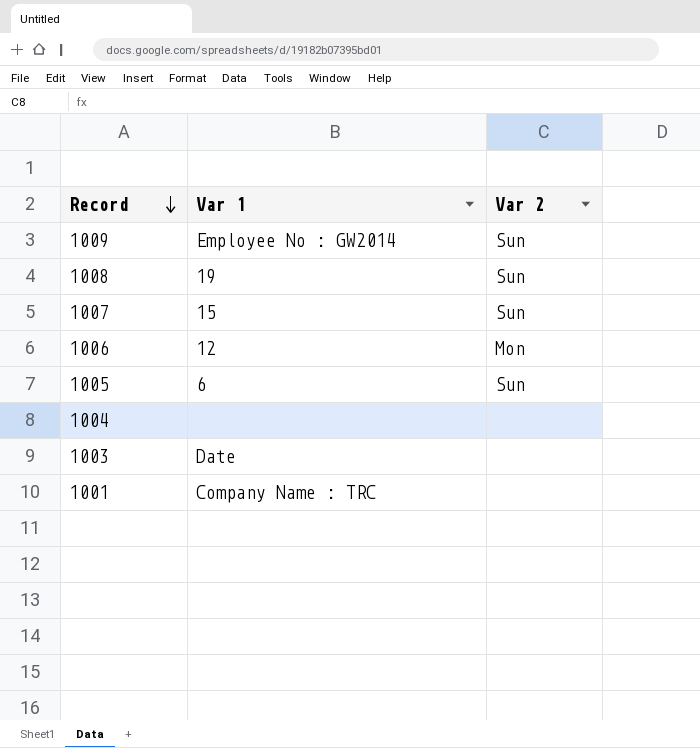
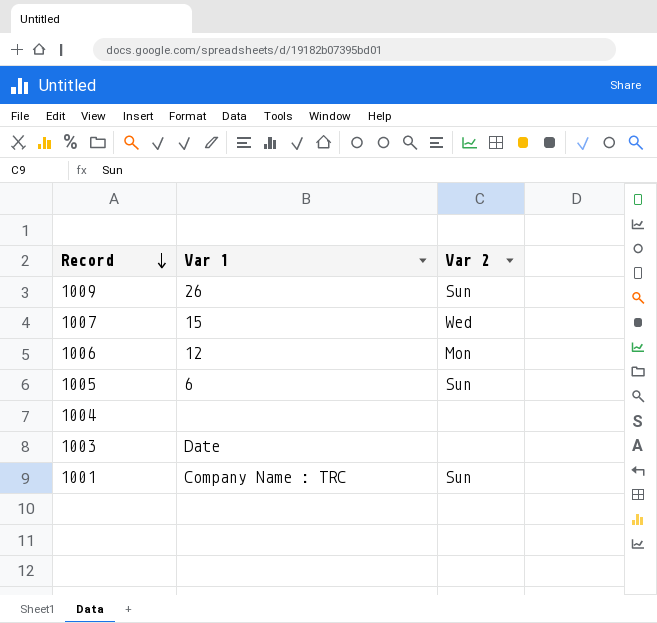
row 1008: 19 | Sun -> none
1009 | Var 1: Employee No : GW2014 -> 26
1007 | Var 2: Sun -> Wed
1001 | Var 2: none -> Sun

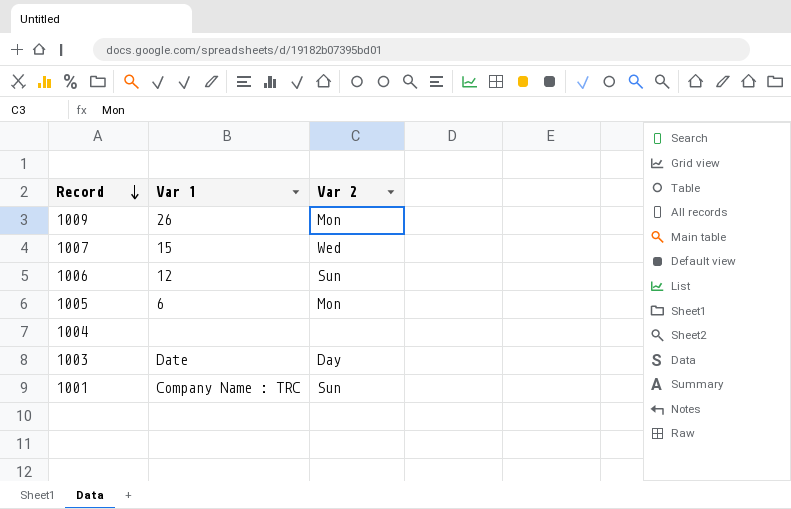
1009 | Var 2: Sun -> Mon
1006 | Var 2: Mon -> Sun
1005 | Var 2: Sun -> Mon
1003 | Var 2: none -> Day

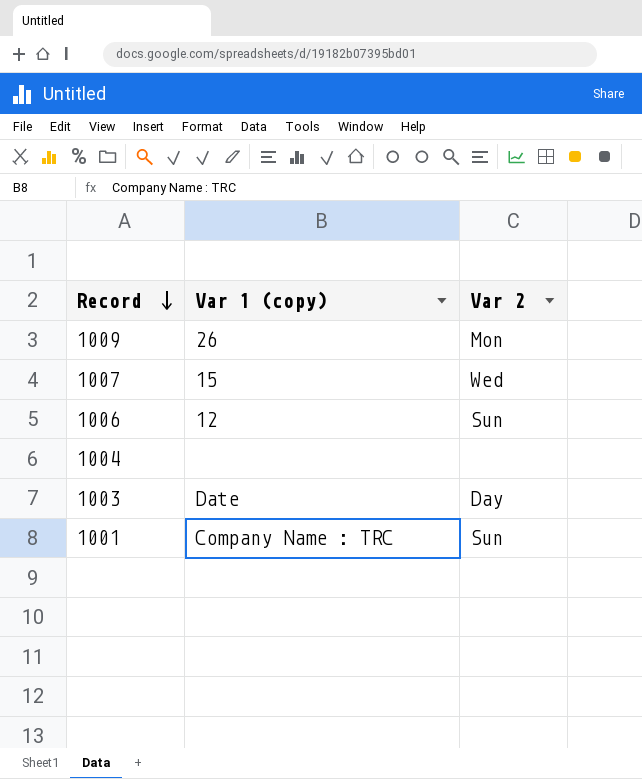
column name: Var 1 -> Var 1 (copy)
row 1005: 6 | Mon -> none

